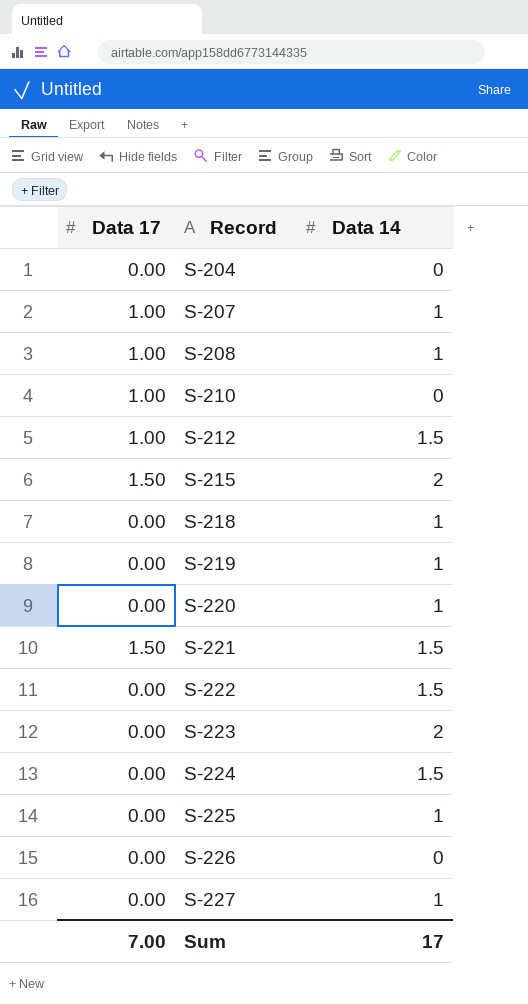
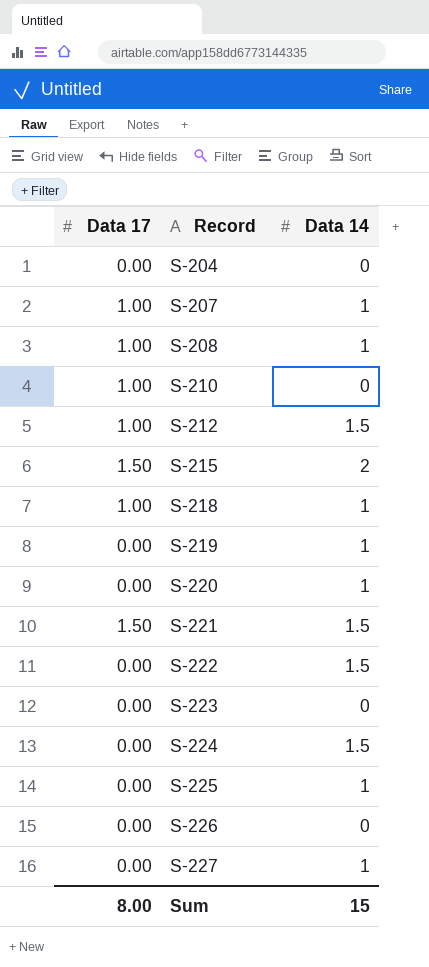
S-218 | Data 17: 0.00 -> 1.00
S-223 | Data 14: 2 -> 0
Sum | Data 17: 7.00 -> 8.00
Sum | Data 14: 17 -> 15

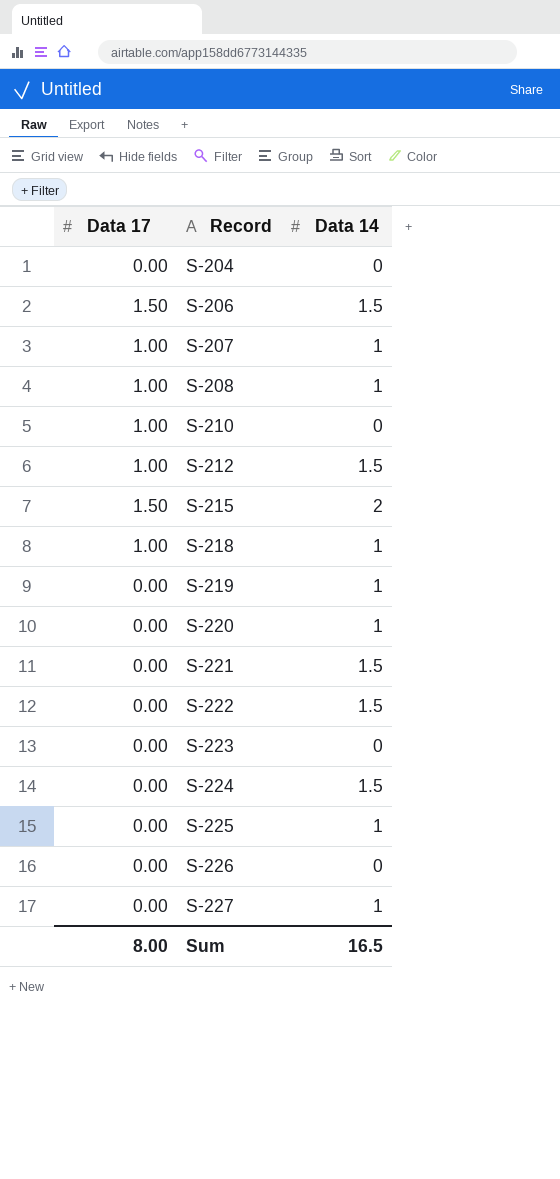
row S-206: none -> 1.50 | 1.5
S-221 | Data 17: 1.50 -> 0.00
Sum | Data 14: 15 -> 16.5

